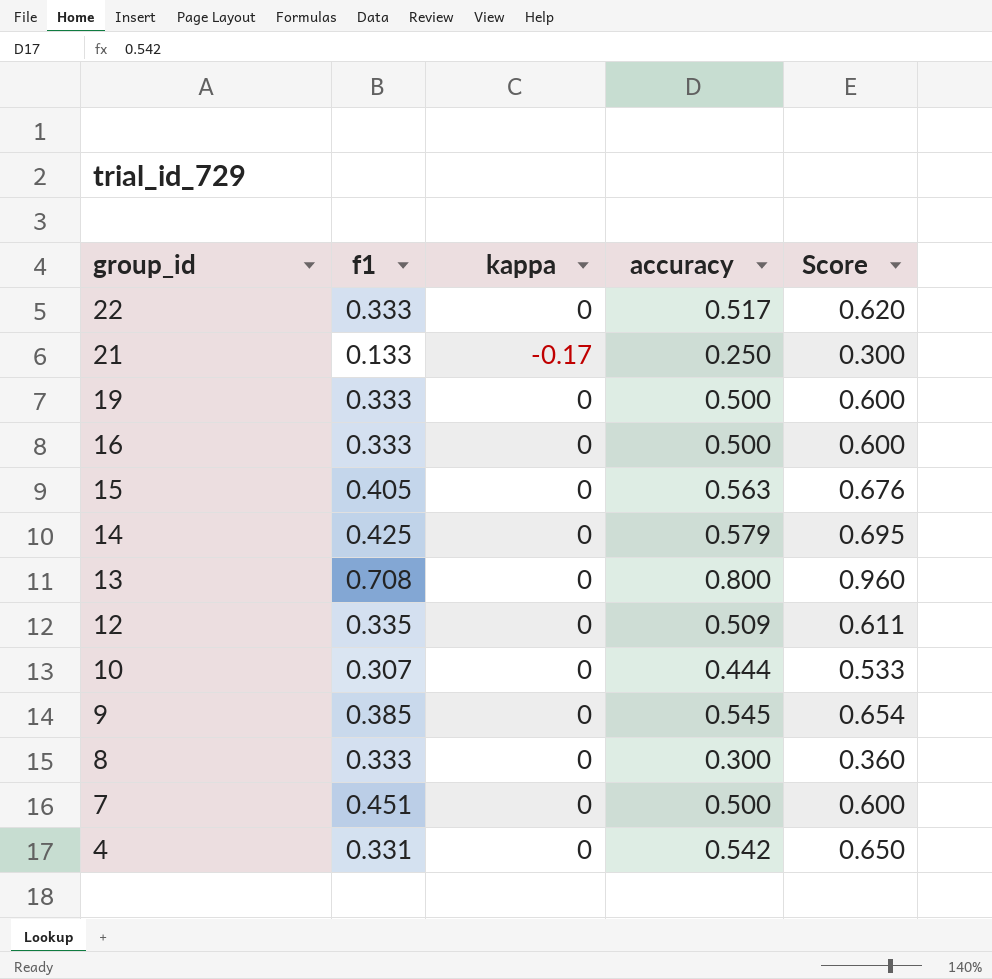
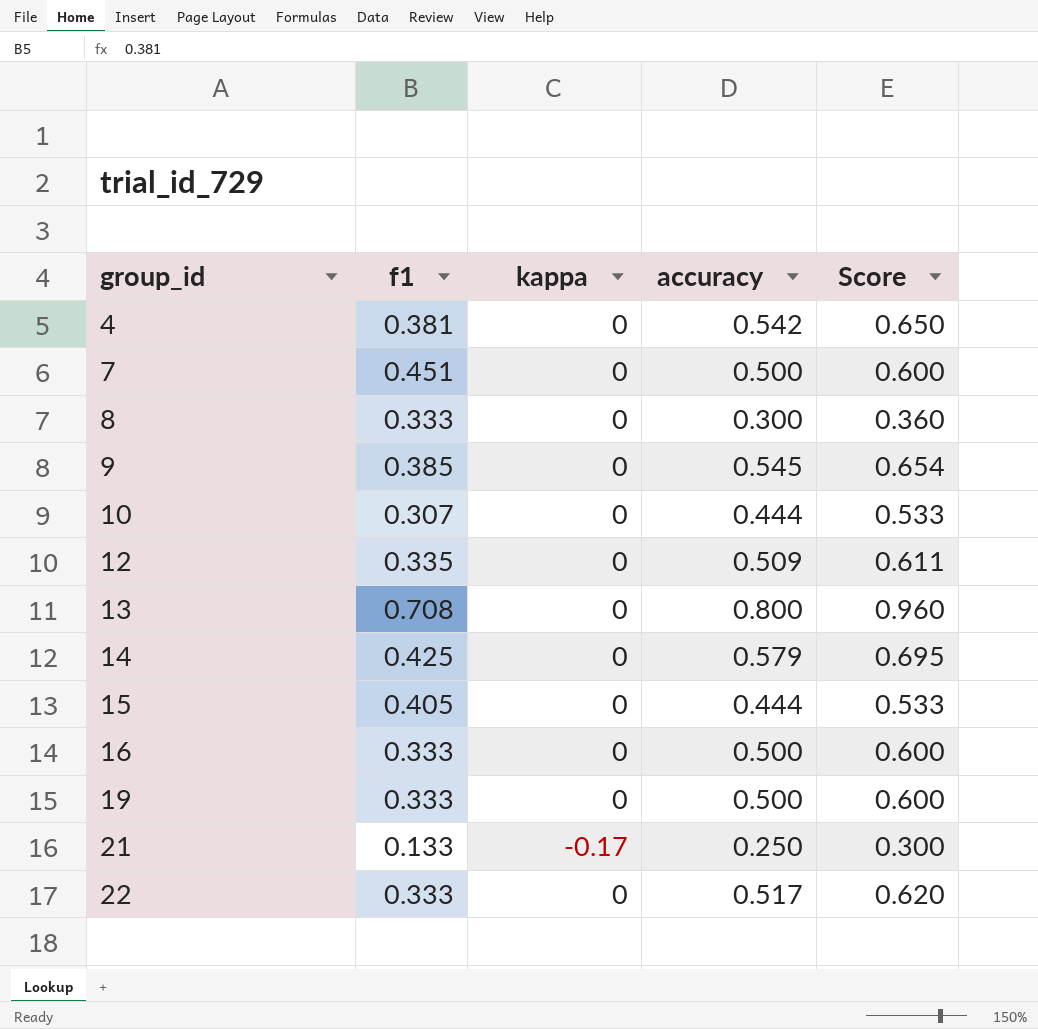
row order: group_id descending -> group_id ascending
4 | f1: 0.331 -> 0.381
15 | accuracy: 0.563 -> 0.444
15 | Score: 0.676 -> 0.533

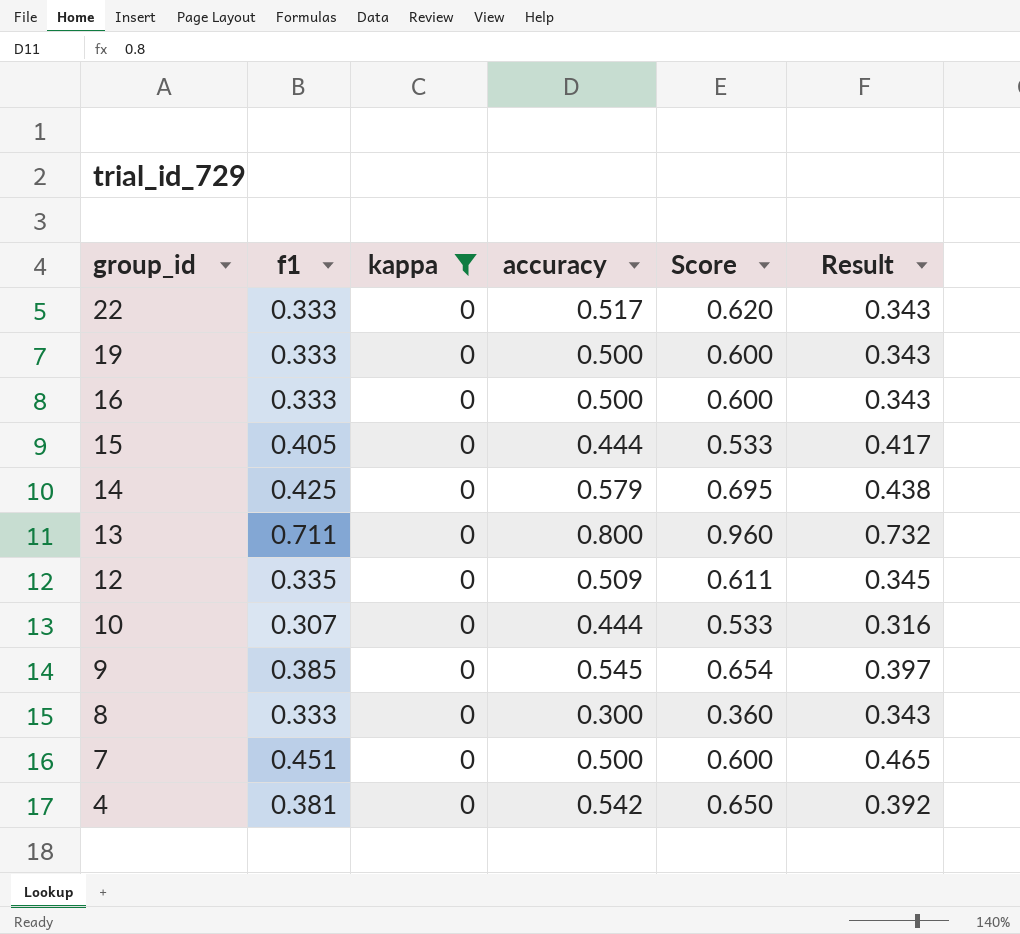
filter: none -> kappa = 0
row order: group_id ascending -> group_id descending
column Result | formula: none -> [f1] * 1.03
13 | f1: 0.708 -> 0.711

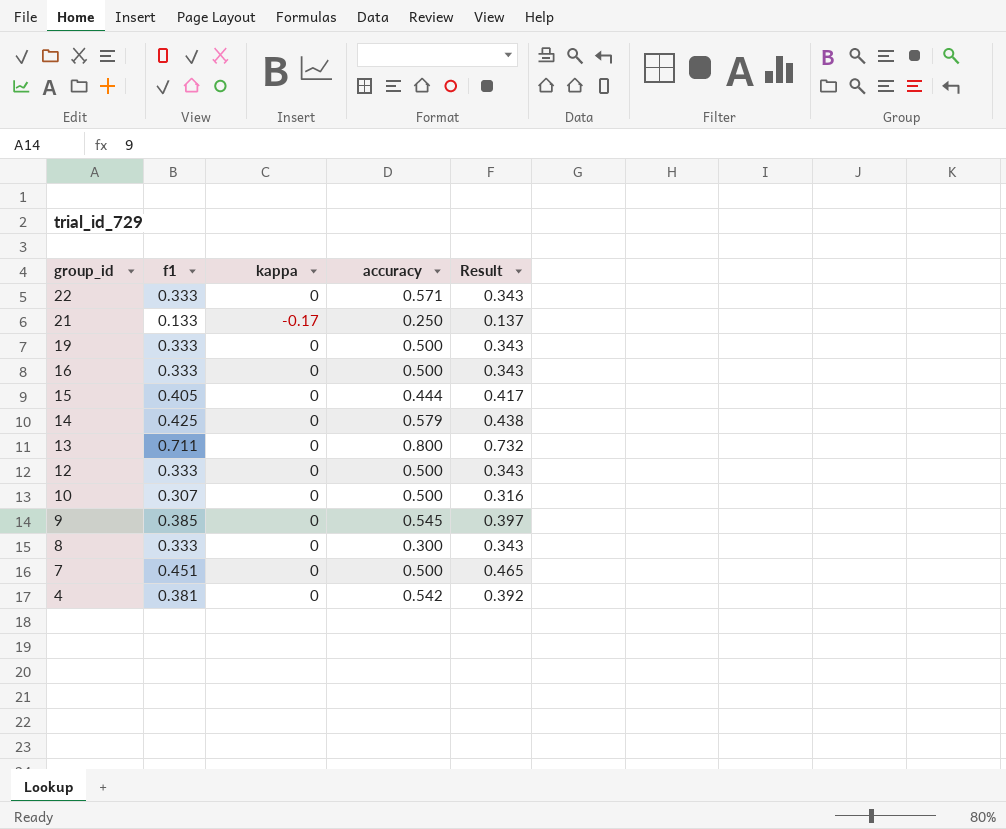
filter: kappa = 0 -> none
column Score | formula: [accuracy] * 1.2 -> none
22 | accuracy: 0.517 -> 0.571
12 | f1: 0.335 -> 0.333
12 | accuracy: 0.509 -> 0.500
12 | Result: 0.345 -> 0.343
10 | accuracy: 0.444 -> 0.500

